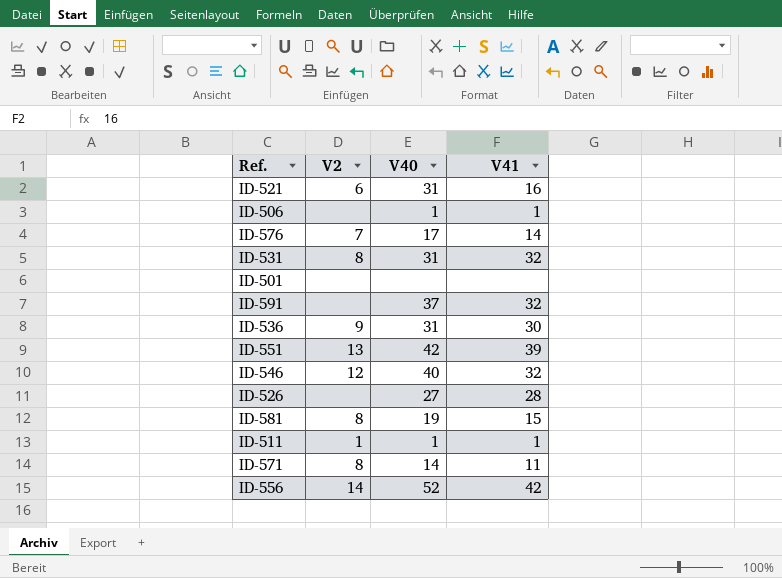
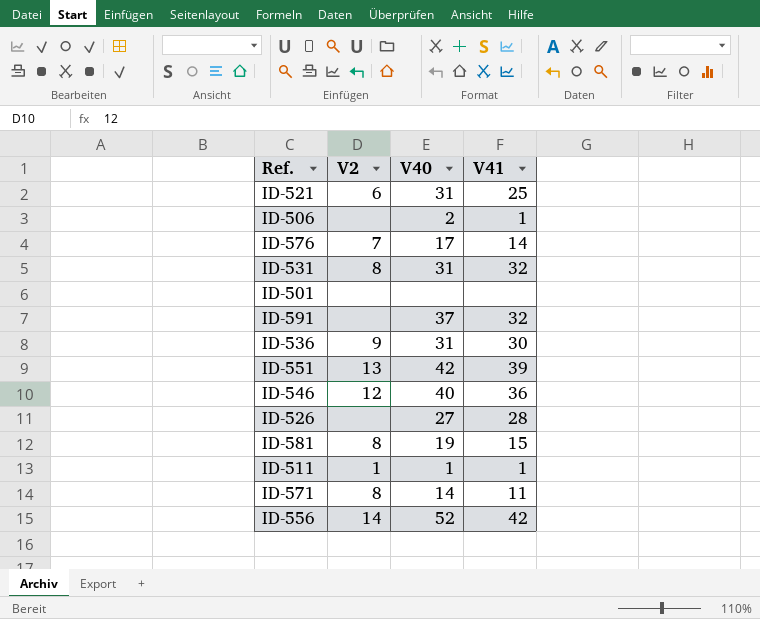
ID-521 | V41: 16 -> 25
ID-506 | V40: 1 -> 2
ID-546 | V41: 32 -> 36

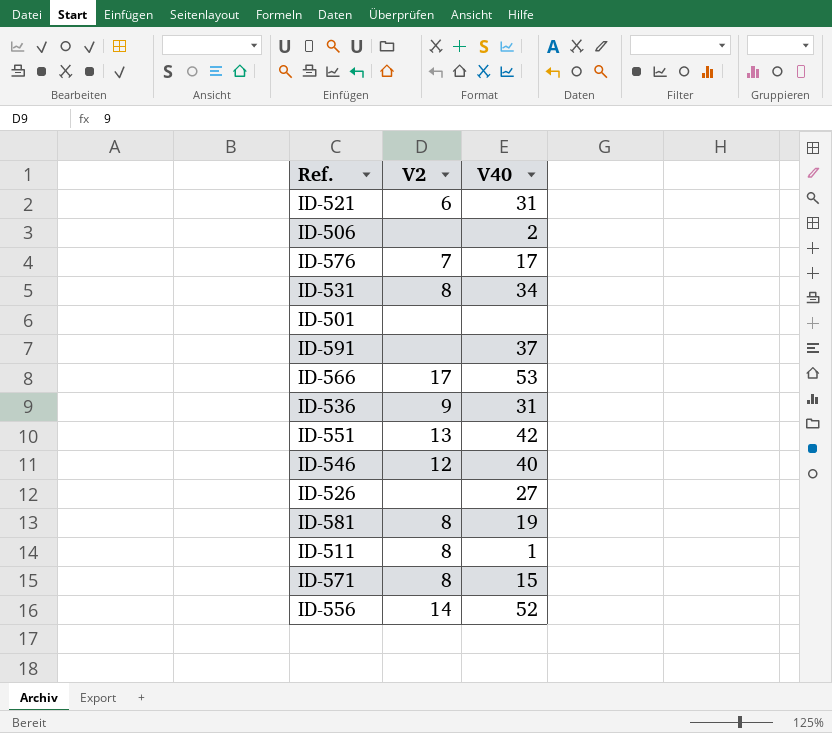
column V41 | position: 4 -> none
ID-531 | V40: 31 -> 34
row ID-566: none -> 17 | 53
ID-511 | V2: 1 -> 8
ID-571 | V40: 14 -> 15

